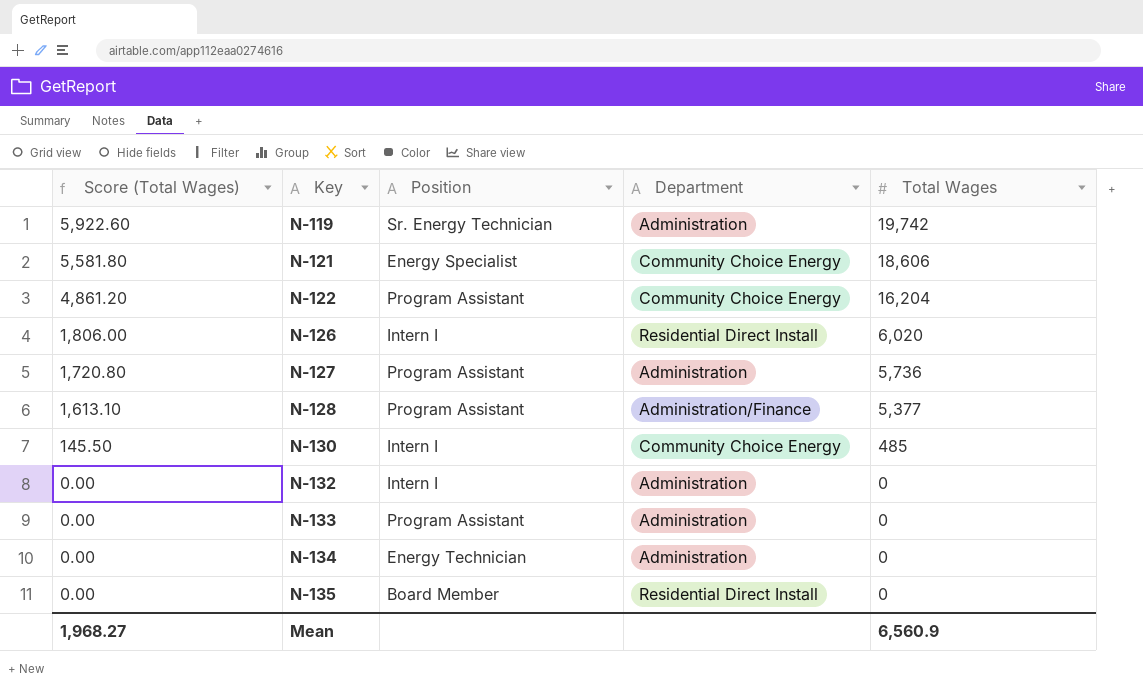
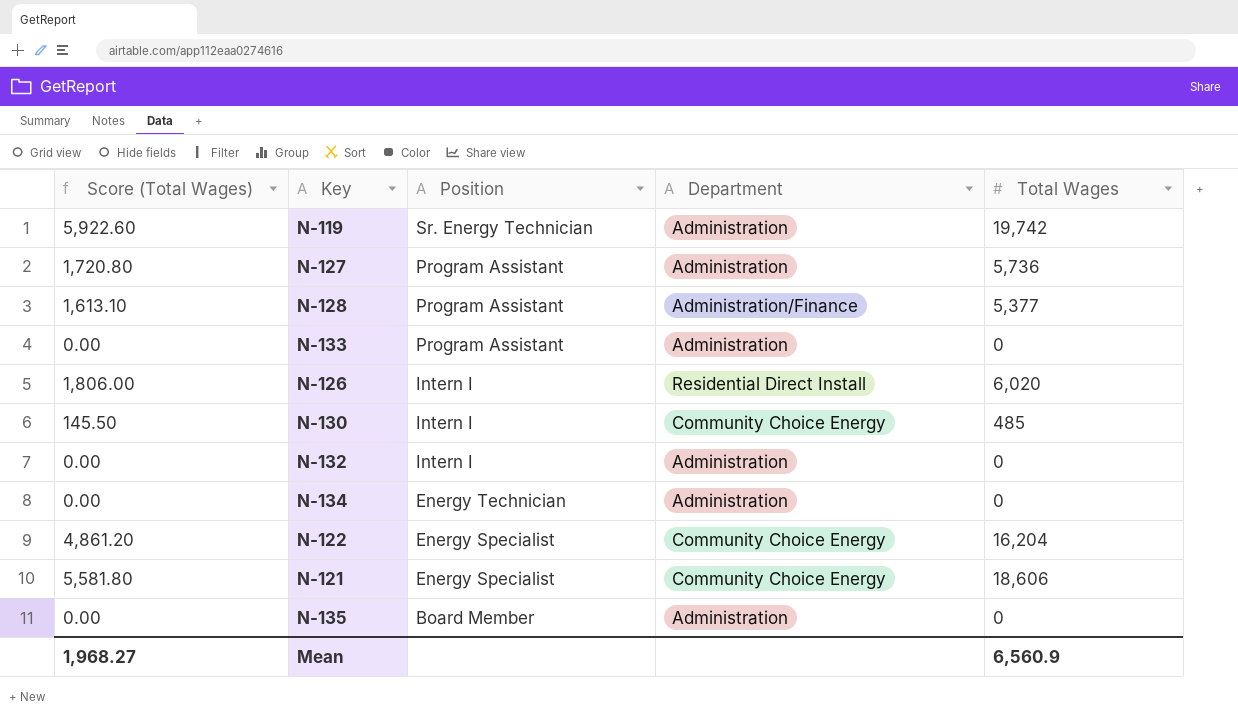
row order: Score (Total Wages) descending -> Position descending
N-122 | Position: Program Assistant -> Energy Specialist
N-135 | Department: Residential Direct Install -> Administration

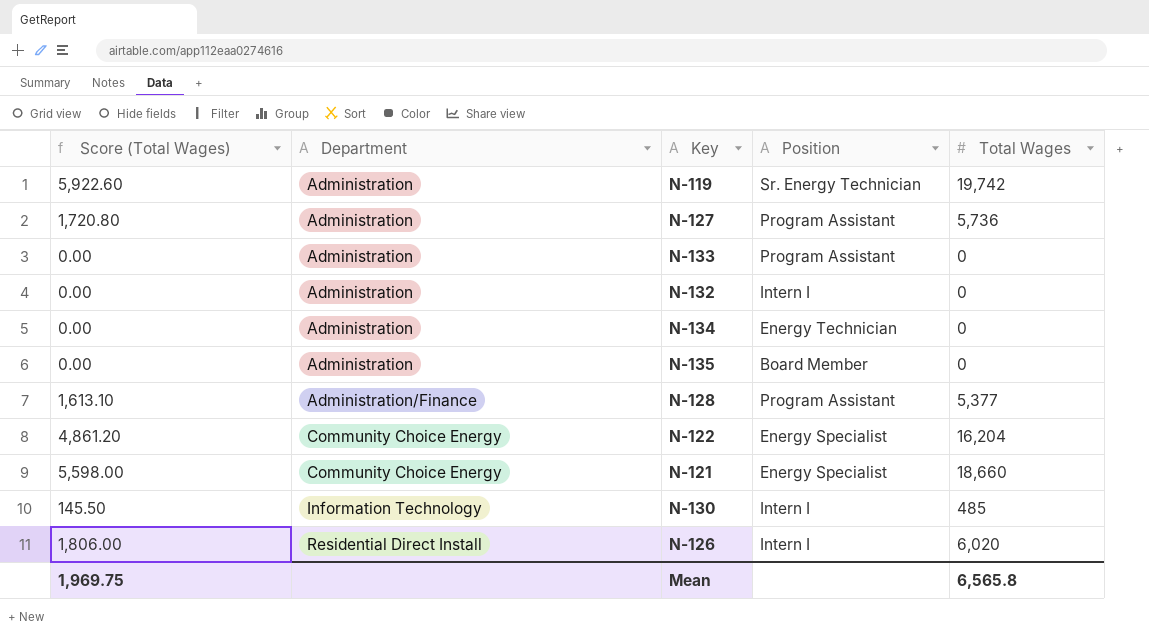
row order: Position descending -> Department ascending
column Department | position: 4 -> 2
N-121 | Score (Total Wages): 5,581.80 -> 5,598.00
N-121 | Total Wages: 18,606 -> 18,660
N-130 | Department: Community Choice Energy -> Information Technology
Mean | Score (Total Wages): 1,968.27 -> 1,969.75
Mean | Total Wages: 6,560.9 -> 6,565.8

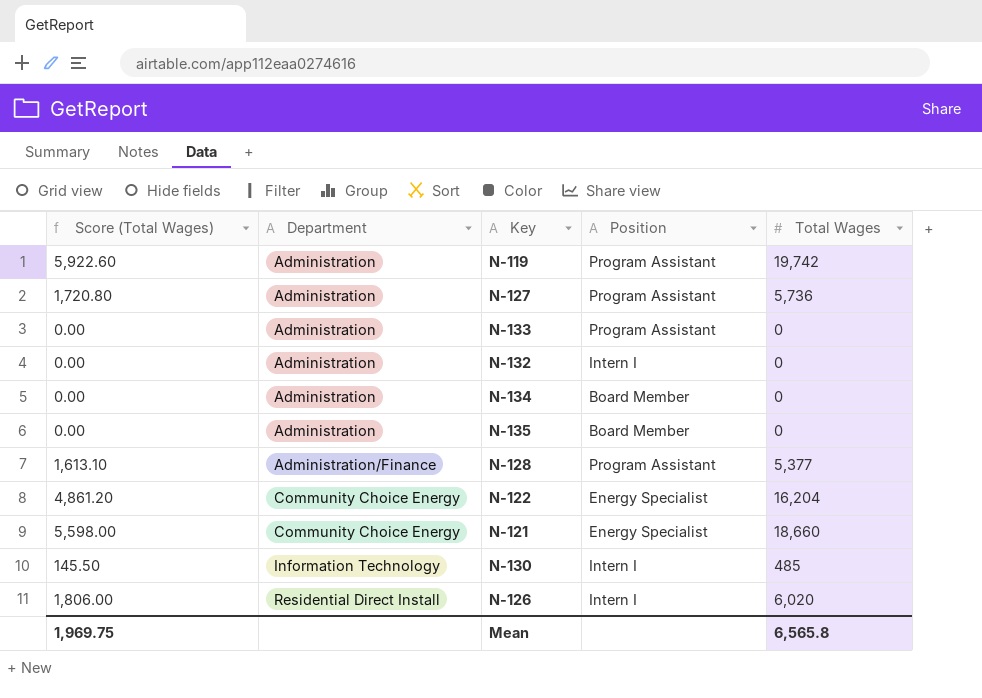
N-119 | Position: Sr. Energy Technician -> Program Assistant
N-134 | Position: Energy Technician -> Board Member

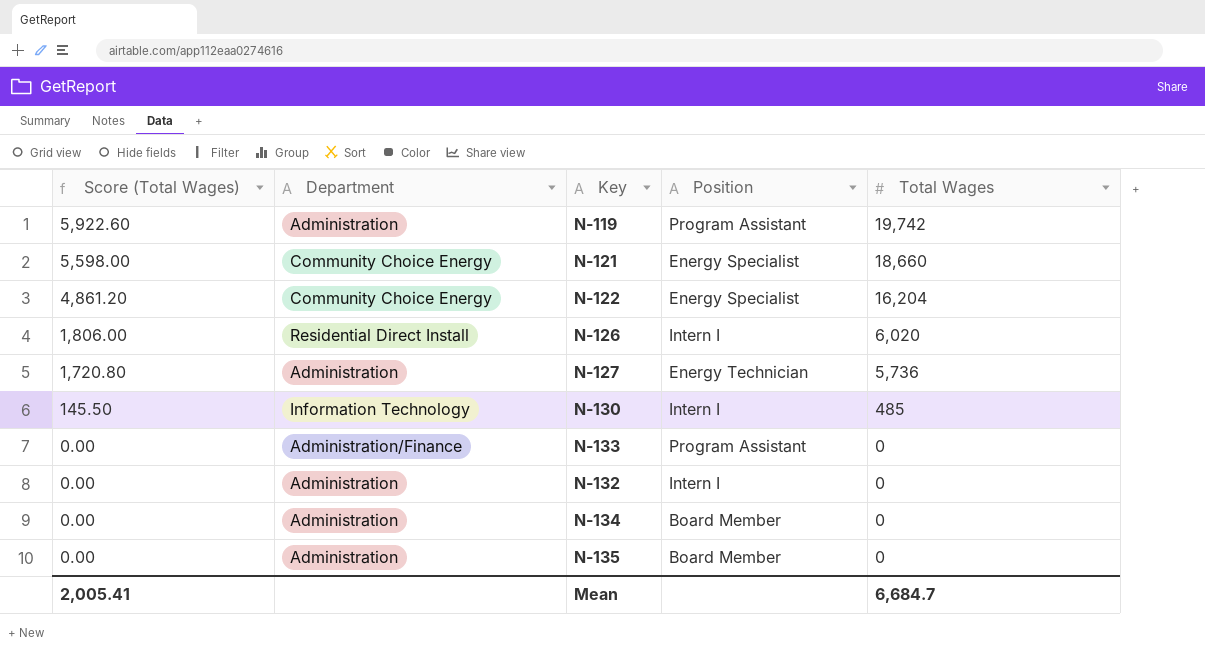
row order: Department ascending -> Score (Total Wages) descending
row N-128: 1,613.10 | Administration/Finance | Program Assistant | 5,377 -> none
N-127 | Position: Program Assistant -> Energy Technician
N-133 | Department: Administration -> Administration/Finance
Mean | Score (Total Wages): 1,969.75 -> 2,005.41
Mean | Total Wages: 6,565.8 -> 6,684.7

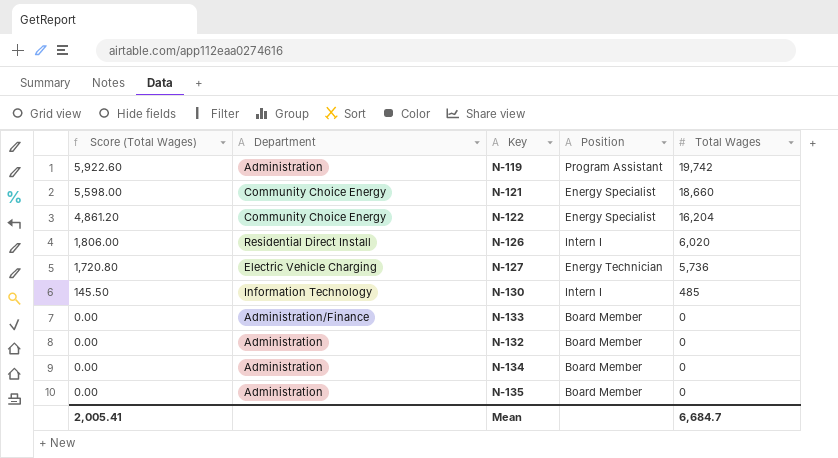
N-127 | Department: Administration -> Electric Vehicle Charging
N-133 | Position: Program Assistant -> Board Member
N-132 | Position: Intern I -> Board Member

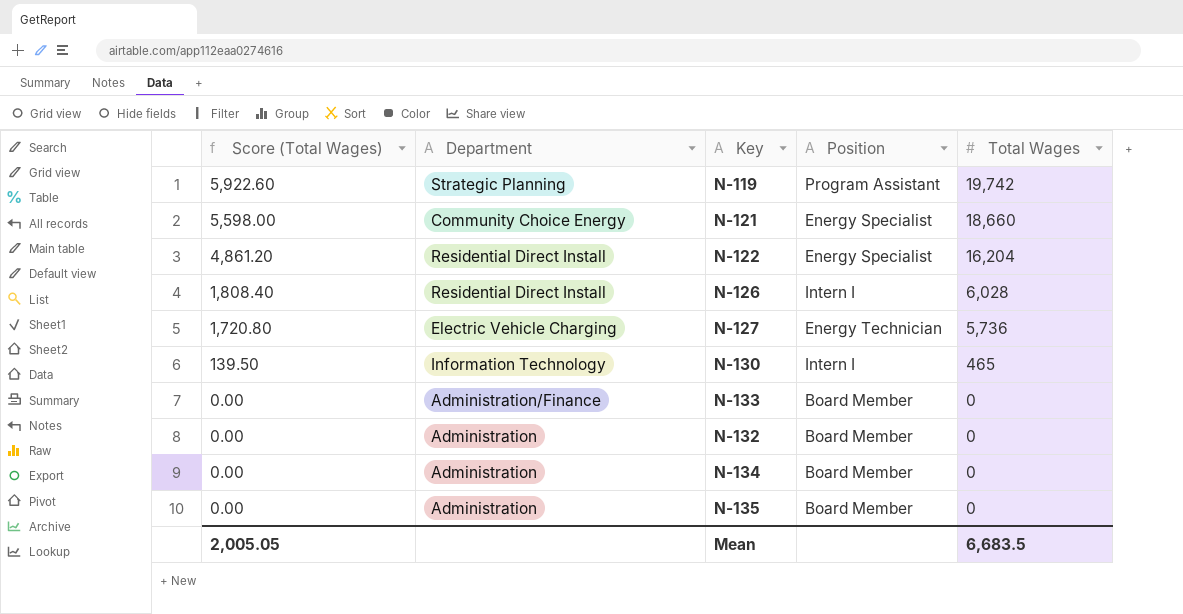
N-119 | Department: Administration -> Strategic Planning
N-122 | Department: Community Choice Energy -> Residential Direct Install
N-126 | Score (Total Wages): 1,806.00 -> 1,808.40
N-126 | Total Wages: 6,020 -> 6,028
N-130 | Score (Total Wages): 145.50 -> 139.50
N-130 | Total Wages: 485 -> 465
Mean | Score (Total Wages): 2,005.41 -> 2,005.05
Mean | Total Wages: 6,684.7 -> 6,683.5

